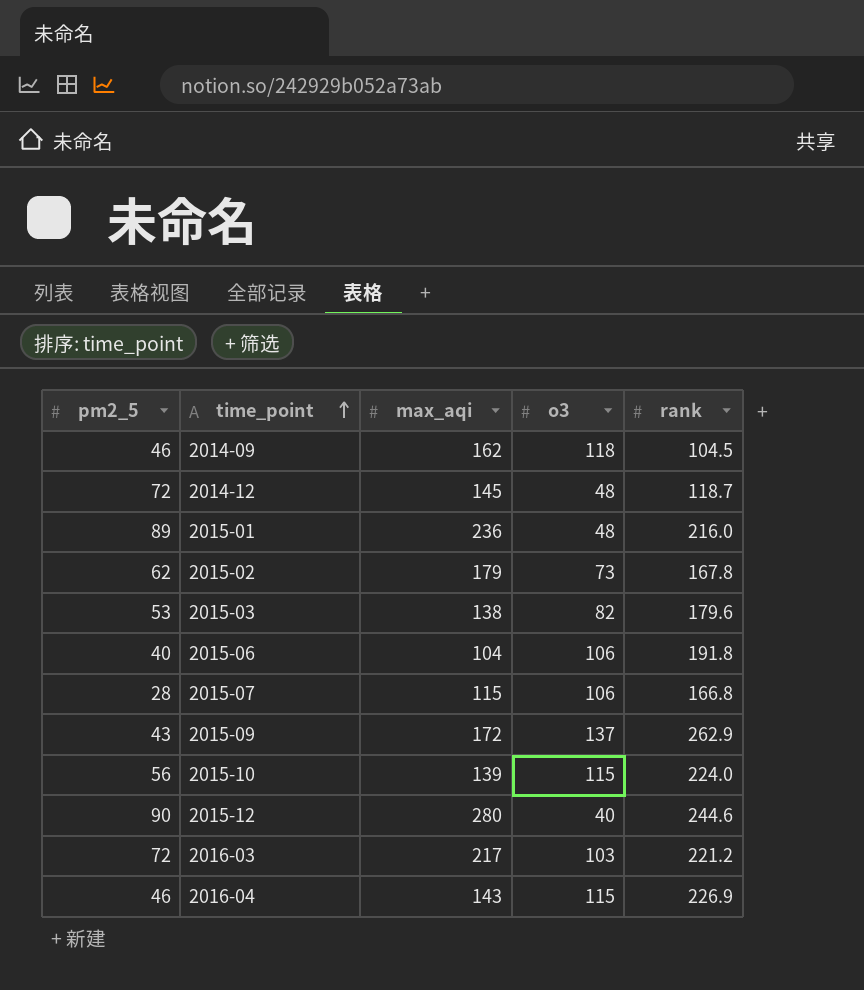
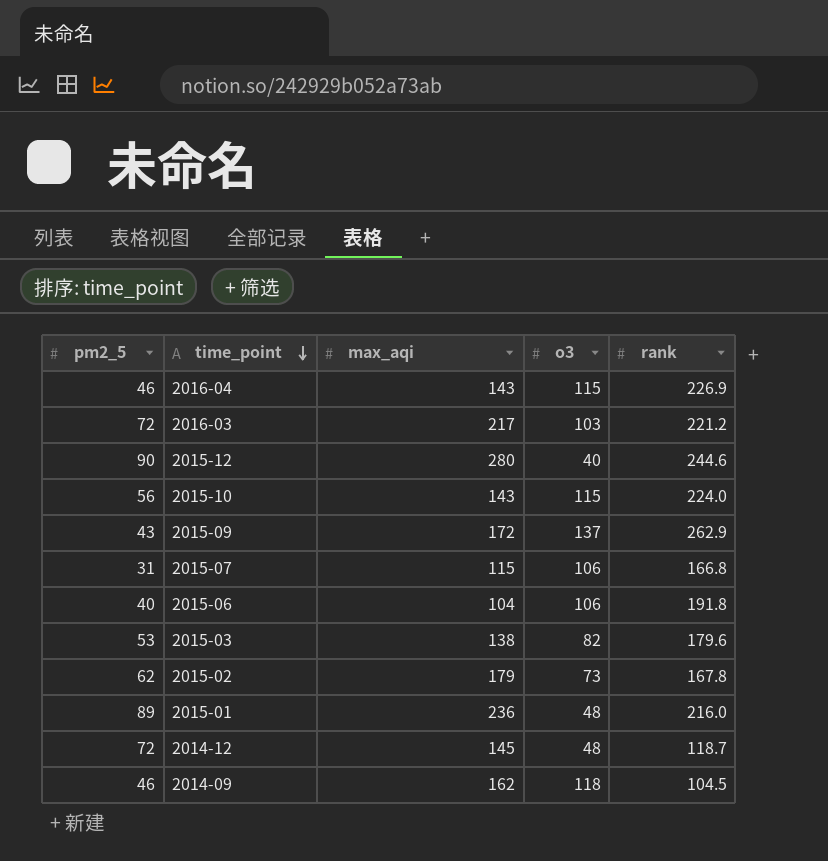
row order: time_point ascending -> time_point descending
2015-10 | max_aqi: 139 -> 143
2015-07 | pm2_5: 28 -> 31

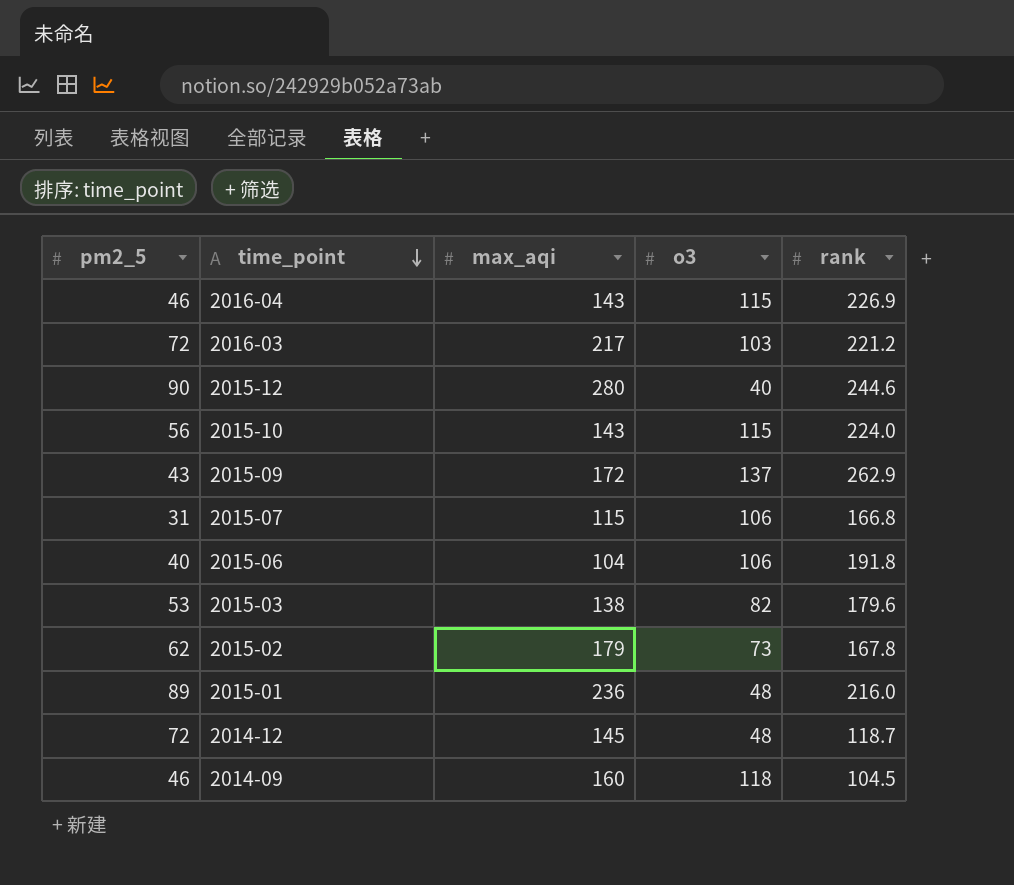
2014-09 | max_aqi: 162 -> 160

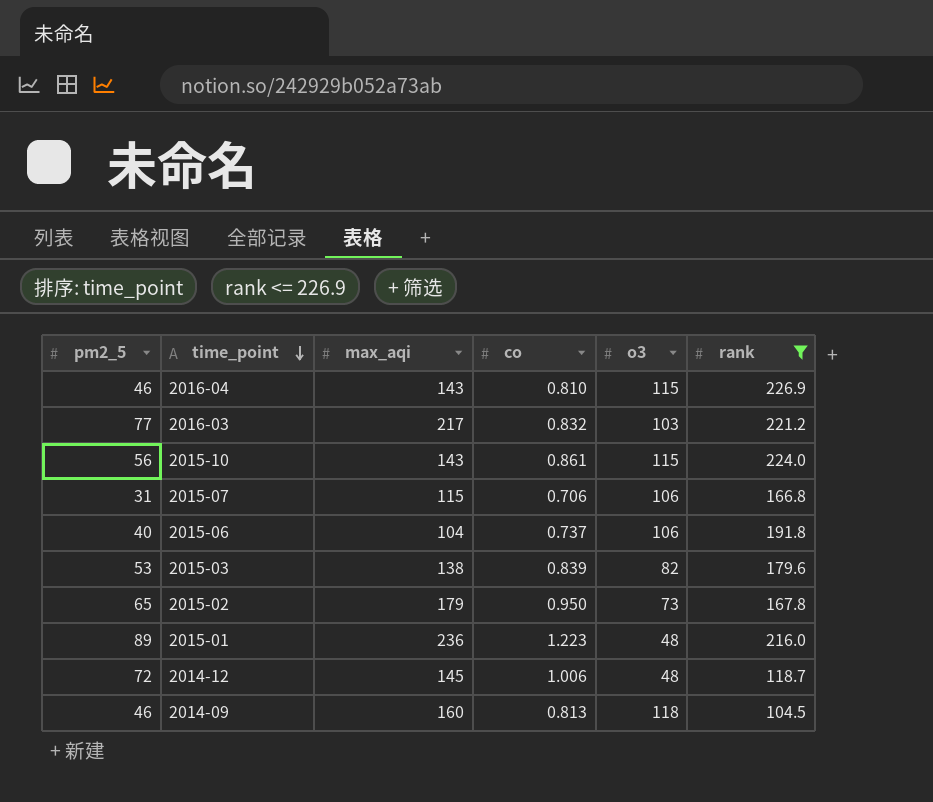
filter: none -> rank <= 226.9
column co | position: none -> 4
2016-03 | pm2_5: 72 -> 77
2015-02 | pm2_5: 62 -> 65

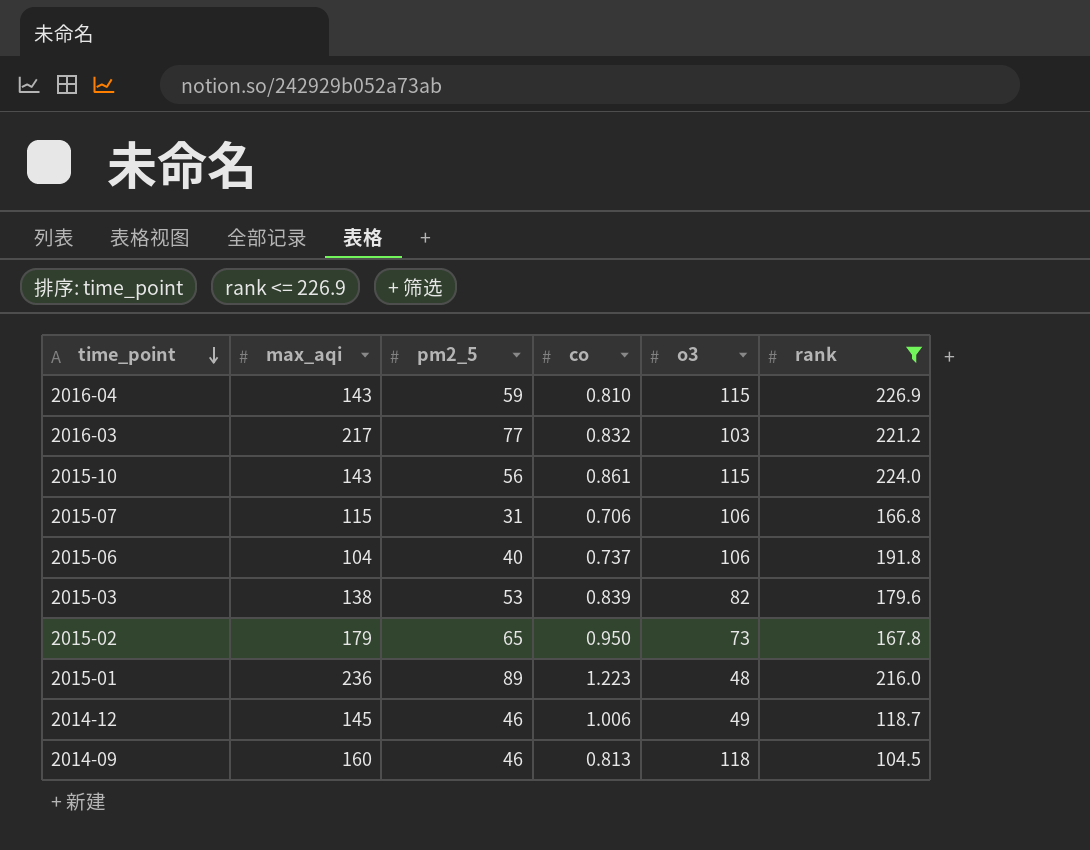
column pm2_5 | position: 1 -> 3
2016-04 | pm2_5: 46 -> 59
2014-12 | pm2_5: 72 -> 46
2014-12 | o3: 48 -> 49

